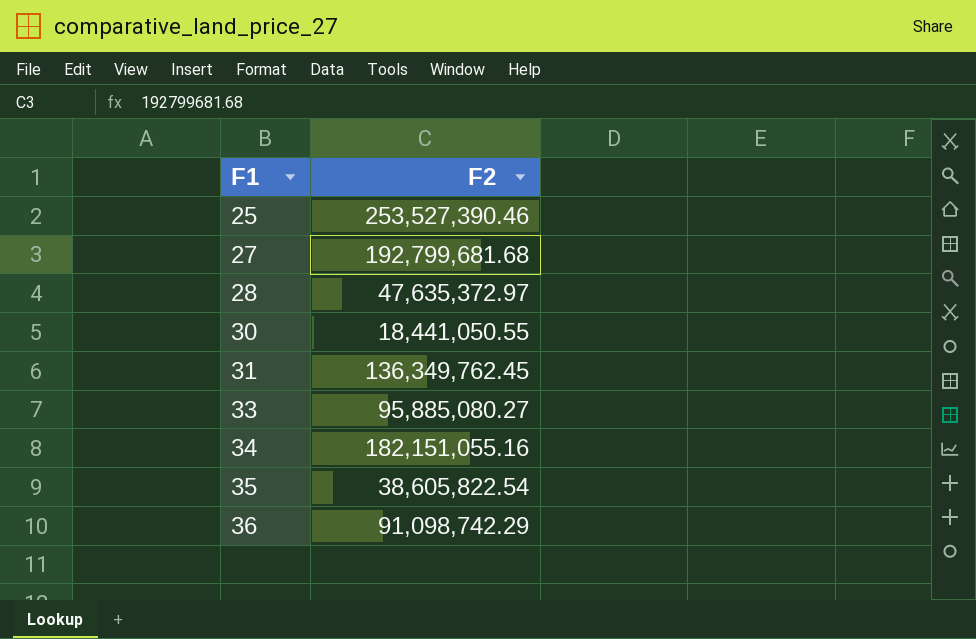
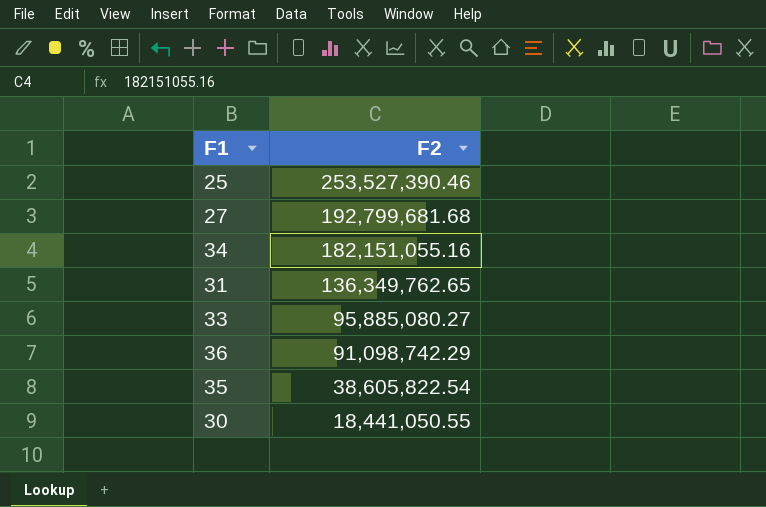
row order: F1 ascending -> F2 descending
row 28: 47,635,372.97 -> none
31 | F2: 136,349,762.45 -> 136,349,762.65

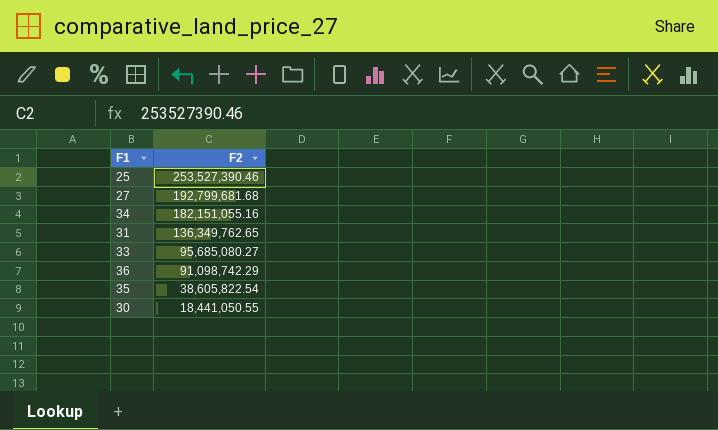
33 | F2: 95,885,080.27 -> 95,685,080.27

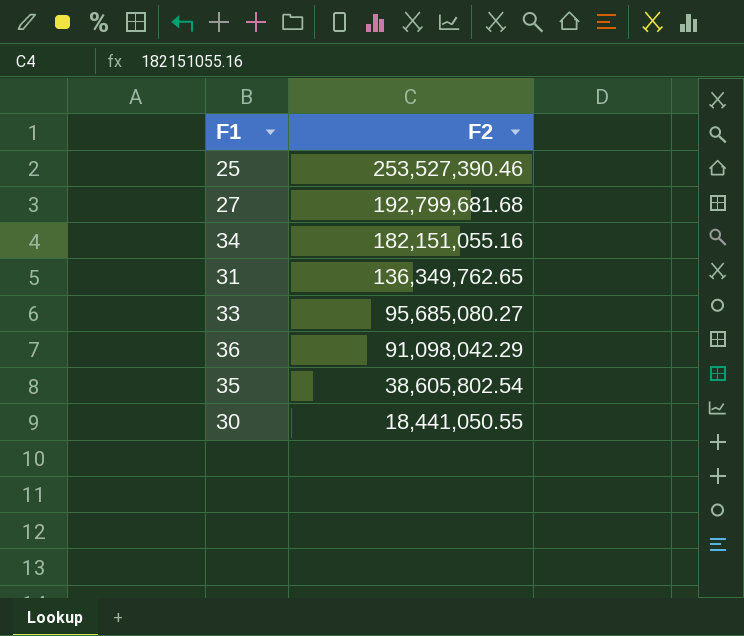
36 | F2: 91,098,742.29 -> 91,098,042.29
35 | F2: 38,605,822.54 -> 38,605,802.54

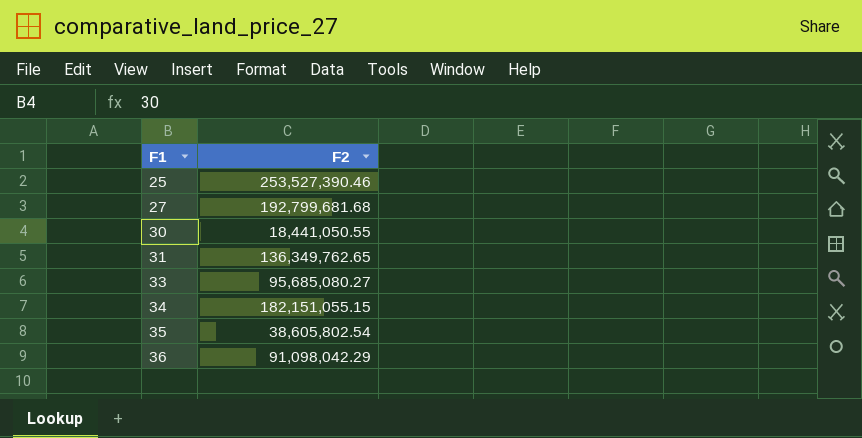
row order: F2 descending -> F1 ascending
34 | F2: 182,151,055.16 -> 182,151,055.15

